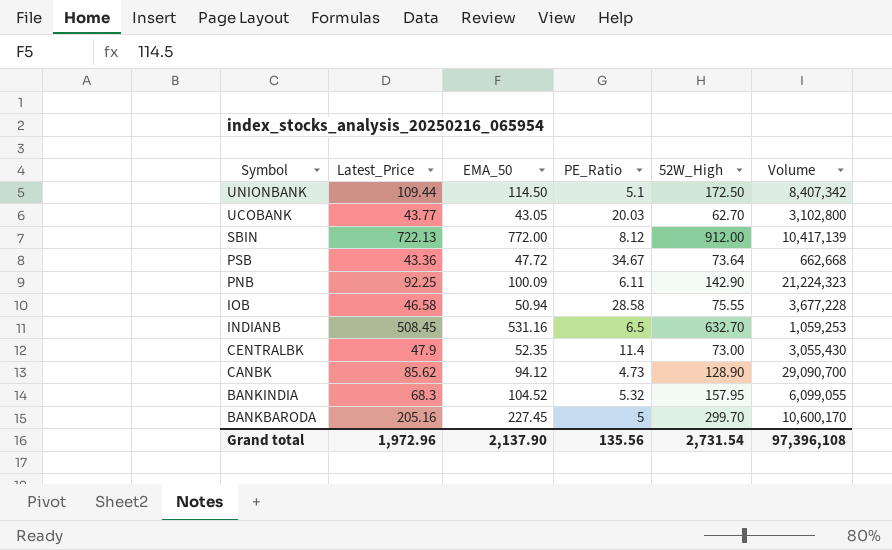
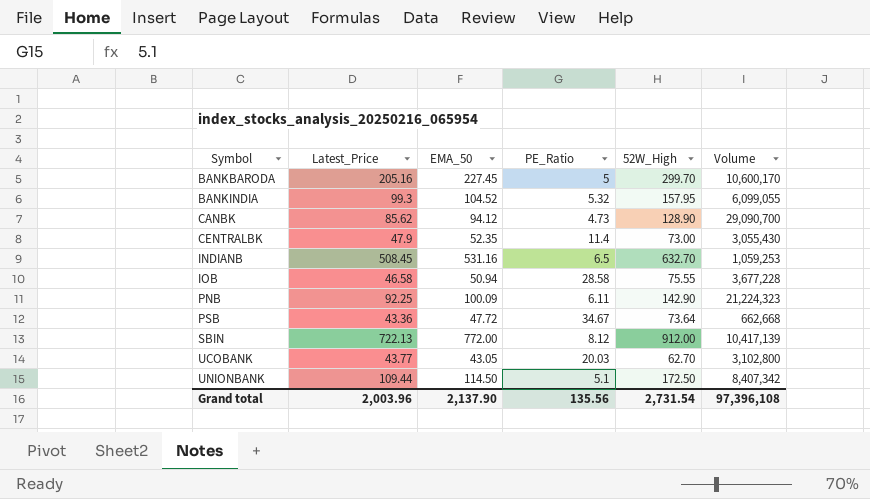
row order: Symbol descending -> Symbol ascending
BANKINDIA | Latest_Price: 68.3 -> 99.3
Grand total | Latest_Price: 1,972.96 -> 2,003.96

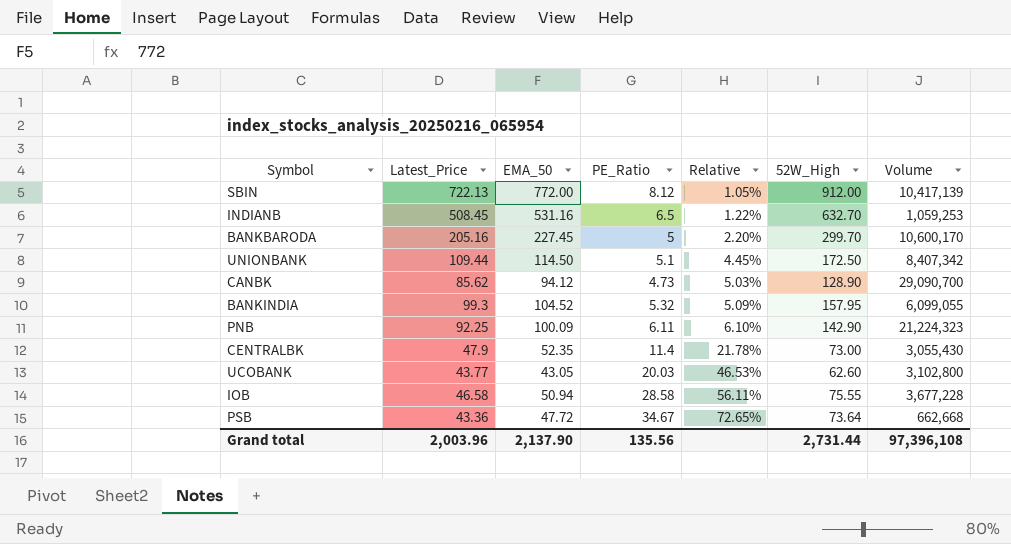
row order: Symbol ascending -> Relative ascending
column Relative | formula: none -> [PE_Ratio] / [EMA_50]
UCOBANK | 52W_High: 62.70 -> 62.60
Grand total | 52W_High: 2,731.54 -> 2,731.44

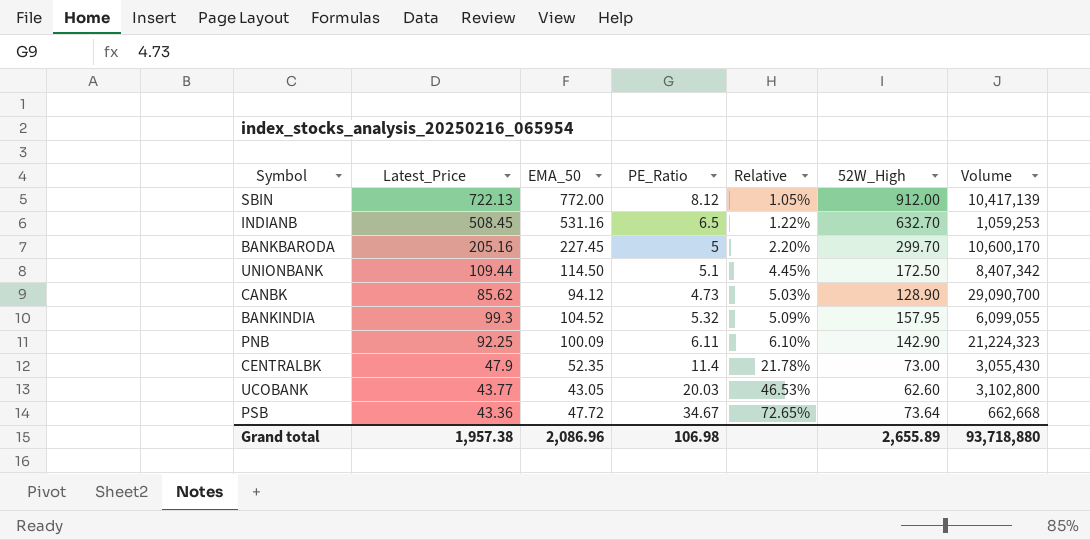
row IOB: 46.58 | 50.94 | 28.58 | 56.11% | 75.55 | 3,677,228 -> none
Grand total | Latest_Price: 2,003.96 -> 1,957.38
Grand total | EMA_50: 2,137.90 -> 2,086.96
Grand total | PE_Ratio: 135.56 -> 106.98
Grand total | 52W_High: 2,731.44 -> 2,655.89
Grand total | Volume: 97,396,108 -> 93,718,880

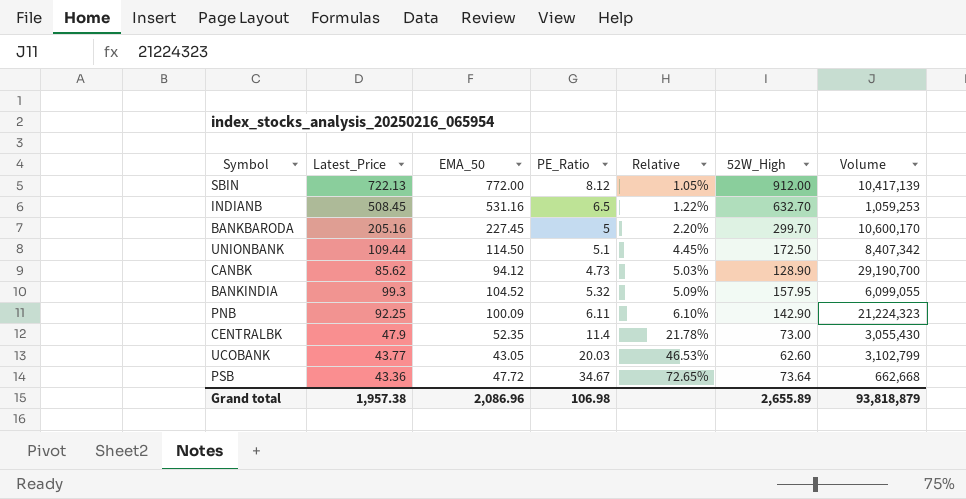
CANBK | Volume: 29,090,700 -> 29,190,700
UCOBANK | Volume: 3,102,800 -> 3,102,799
Grand total | Volume: 93,718,880 -> 93,818,879

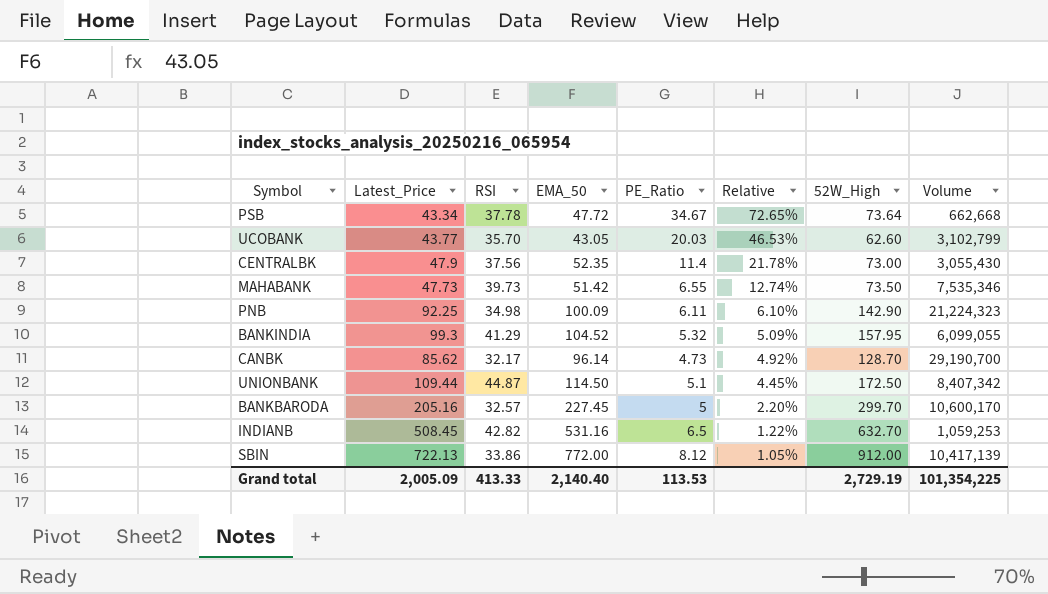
row order: Relative ascending -> Relative descending
column RSI | position: none -> 3
PSB | Latest_Price: 43.36 -> 43.34
row MAHABANK: none -> 47.73 | 39.73 | 51.42 | 6.55 | 12.74% | 73.50 | 7,535,346
CANBK | EMA_50: 94.12 -> 96.14
CANBK | Relative: 5.03% -> 4.92%
CANBK | 52W_High: 128.90 -> 128.70
Grand total | Latest_Price: 1,957.38 -> 2,005.09
Grand total | EMA_50: 2,086.96 -> 2,140.40
Grand total | PE_Ratio: 106.98 -> 113.53
Grand total | 52W_High: 2,655.89 -> 2,729.19
Grand total | Volume: 93,818,879 -> 101,354,225

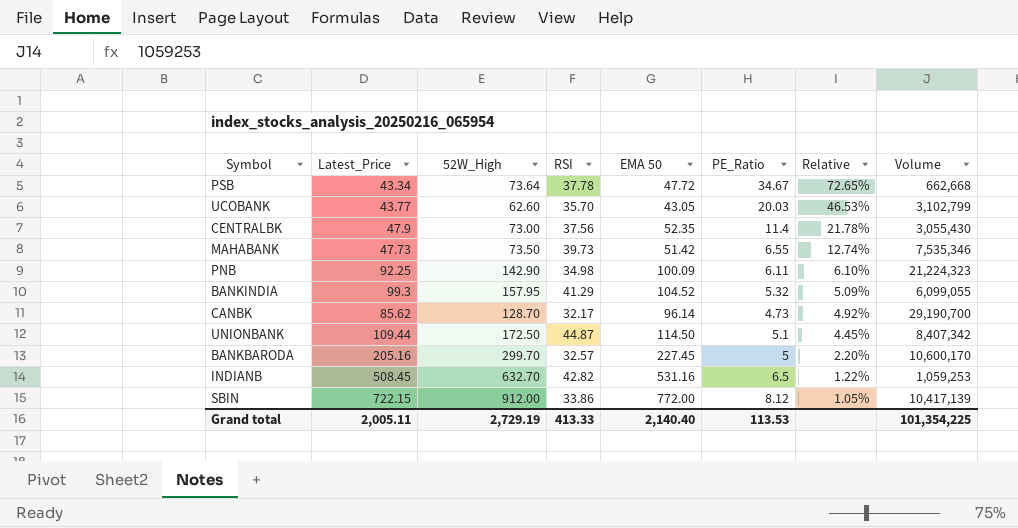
column 52W_High | position: 7 -> 3
column name: EMA_50 -> EMA 50
SBIN | Latest_Price: 722.13 -> 722.15
Grand total | Latest_Price: 2,005.09 -> 2,005.11

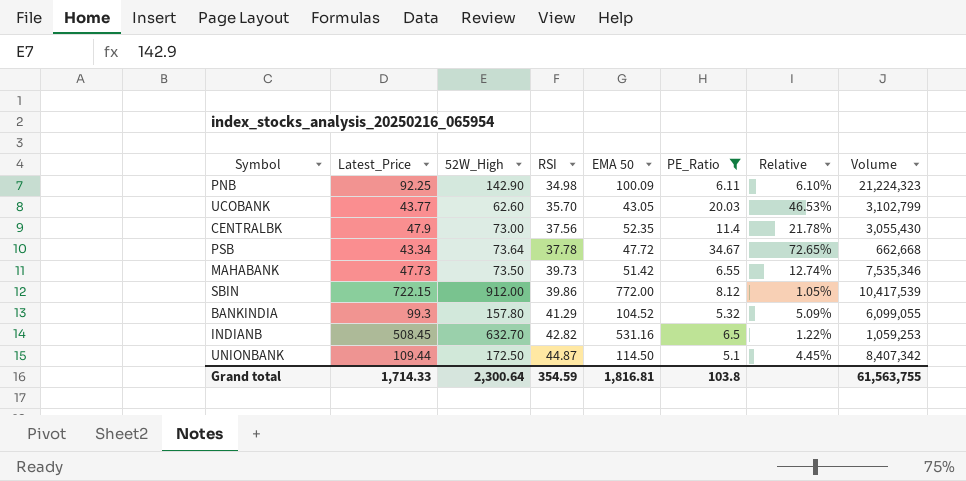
filter: none -> PE_Ratio >= 5.1
row order: Relative descending -> RSI ascending
SBIN | RSI: 33.86 -> 39.86
SBIN | Volume: 10,417,139 -> 10,417,539
BANKINDIA | 52W_High: 157.95 -> 157.80
Grand total | Latest_Price: 2,005.11 -> 1,714.33
Grand total | 52W_High: 2,729.19 -> 2,300.64
Grand total | RSI: 413.33 -> 354.59
Grand total | EMA 50: 2,140.40 -> 1,816.81
Grand total | PE_Ratio: 113.53 -> 103.8
Grand total | Volume: 101,354,225 -> 61,563,755

